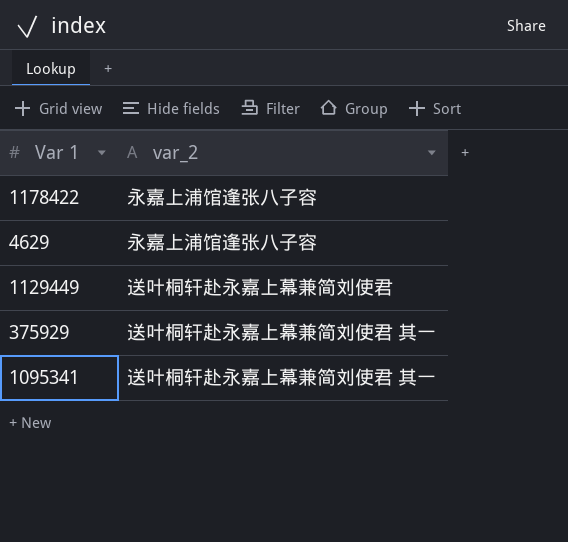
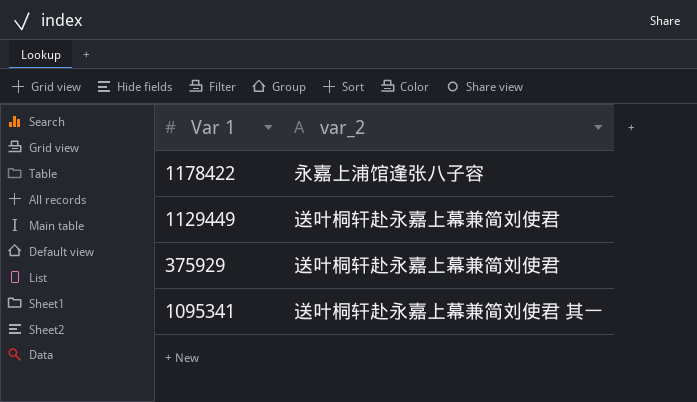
row 4629: 永嘉上浦馆逢张八子容 -> none
375929 | var_2: 送叶桐轩赴永嘉上幕兼简刘使君 其一 -> 送叶桐轩赴永嘉上幕兼简刘使君

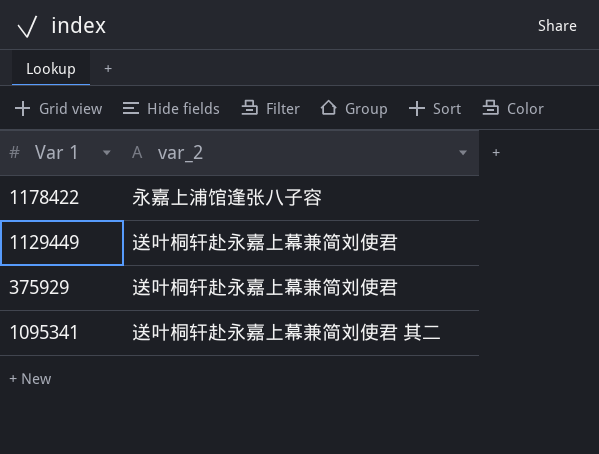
1095341 | var_2: 送叶桐轩赴永嘉上幕兼简刘使君 其一 -> 送叶桐轩赴永嘉上幕兼简刘使君 其二

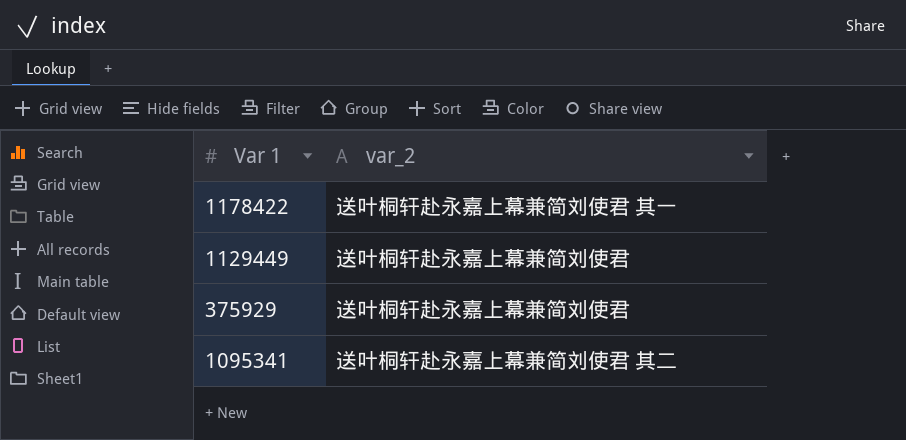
1178422 | var_2: 永嘉上浦馆逢张八子容 -> 送叶桐轩赴永嘉上幕兼简刘使君 其一

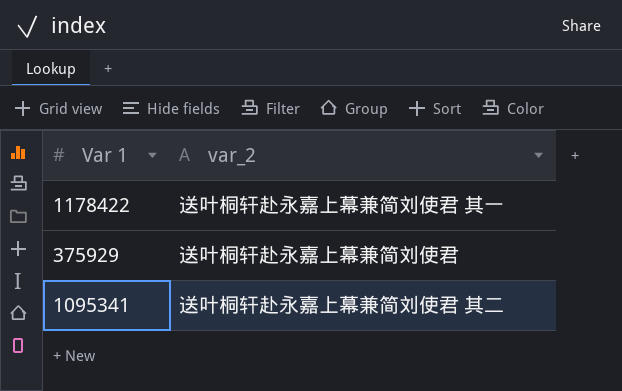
row 1129449: 送叶桐轩赴永嘉上幕兼简刘使君 -> none

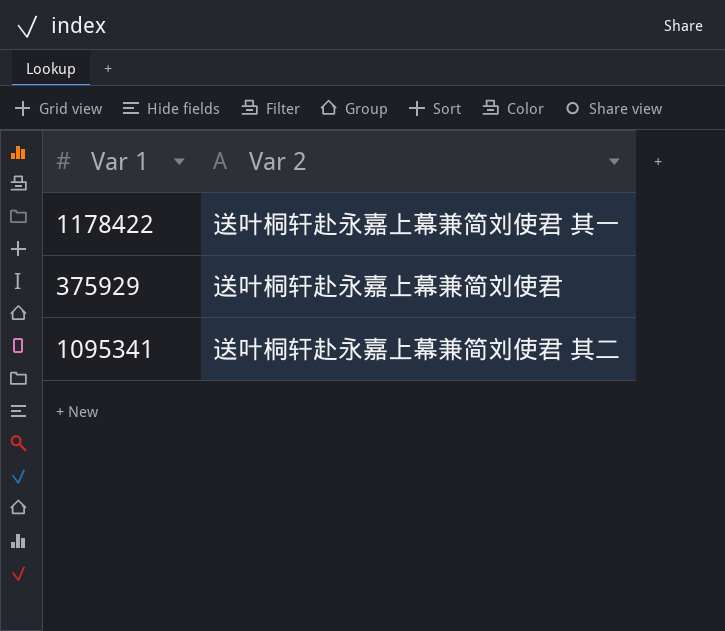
column name: var_2 -> Var 2

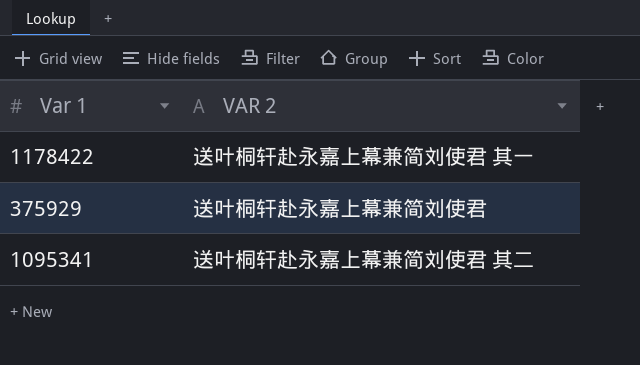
column name: Var 2 -> VAR 2

